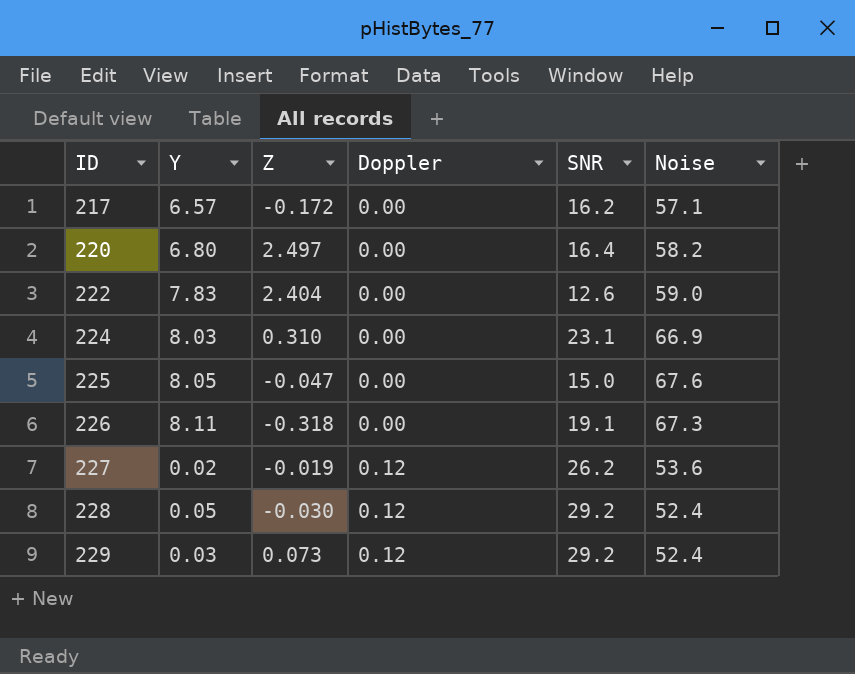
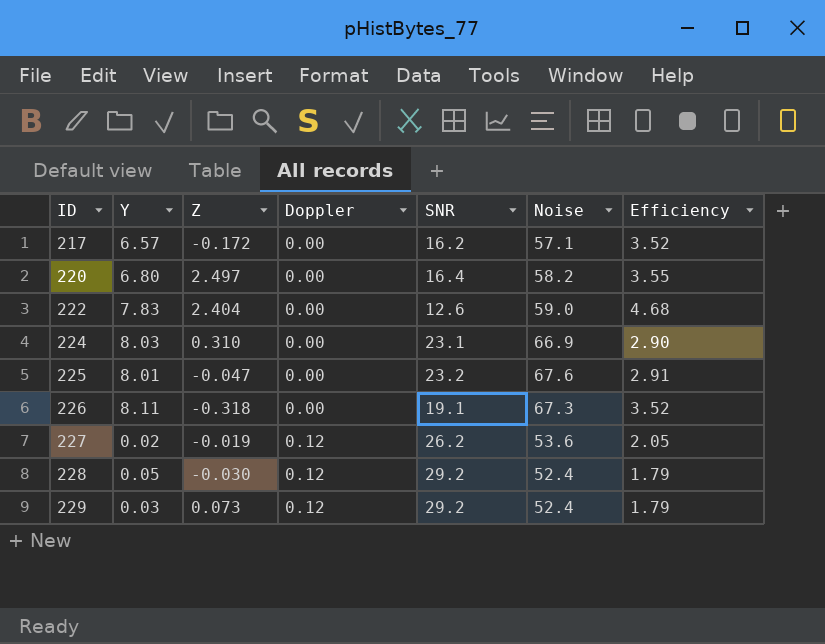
column Efficiency | formula: none -> [Noise] / [SNR]
225 | Y: 8.05 -> 8.01
225 | SNR: 15.0 -> 23.2

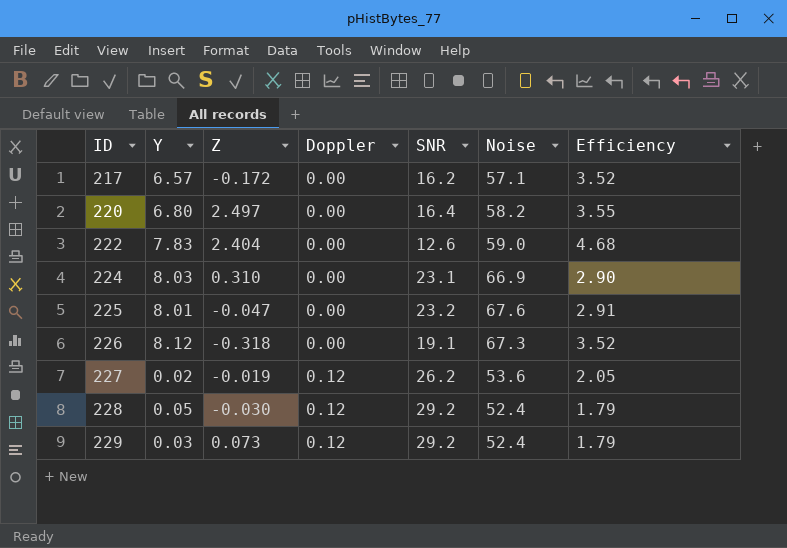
226 | Y: 8.11 -> 8.12

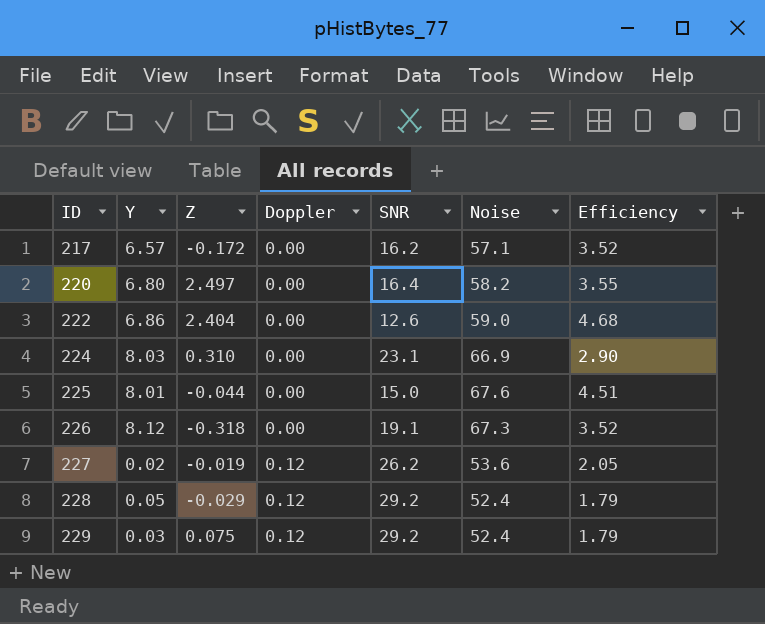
222 | Y: 7.83 -> 6.86
225 | Z: -0.047 -> -0.044
225 | SNR: 23.2 -> 15.0
225 | Efficiency: 2.91 -> 4.51
228 | Z: -0.030 -> -0.029
229 | Z: 0.073 -> 0.075

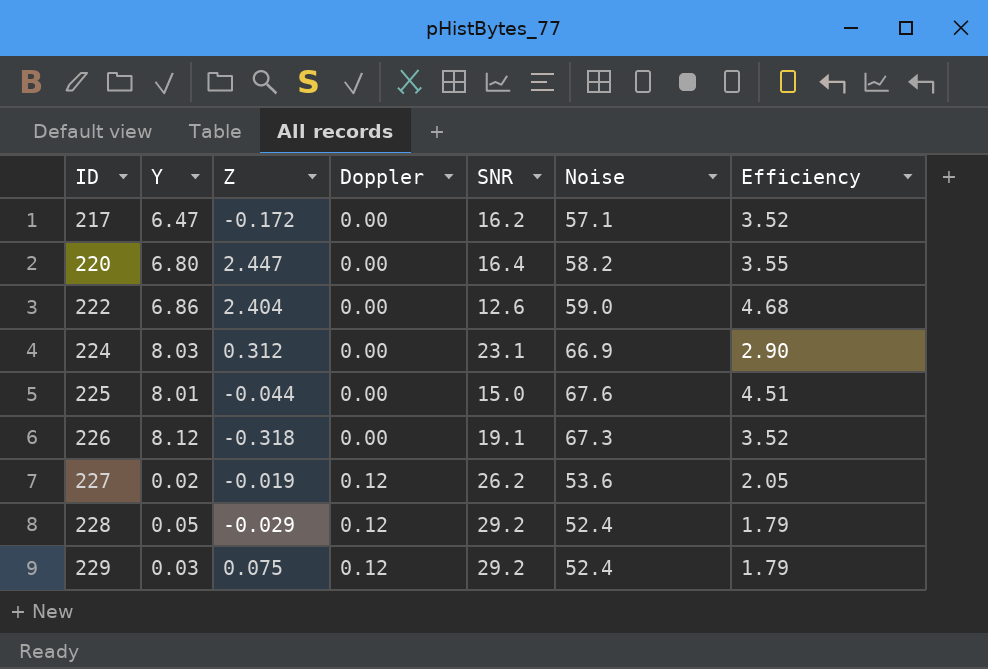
217 | Y: 6.57 -> 6.47
220 | Z: 2.497 -> 2.447
224 | Z: 0.310 -> 0.312

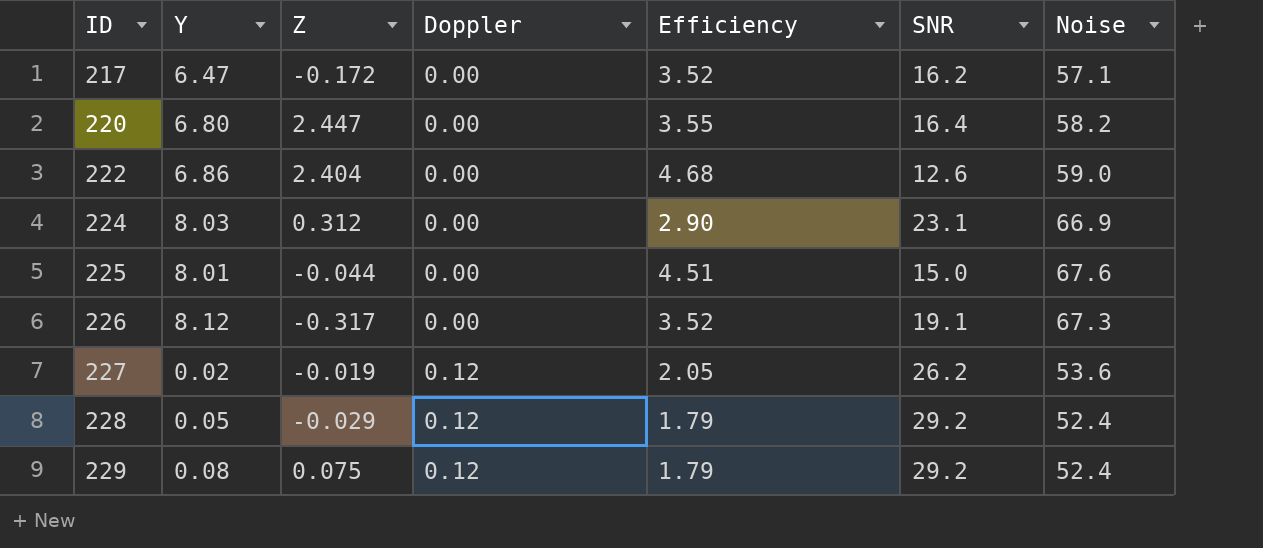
column Efficiency | position: 7 -> 5
226 | Z: -0.318 -> -0.317
229 | Y: 0.03 -> 0.08

